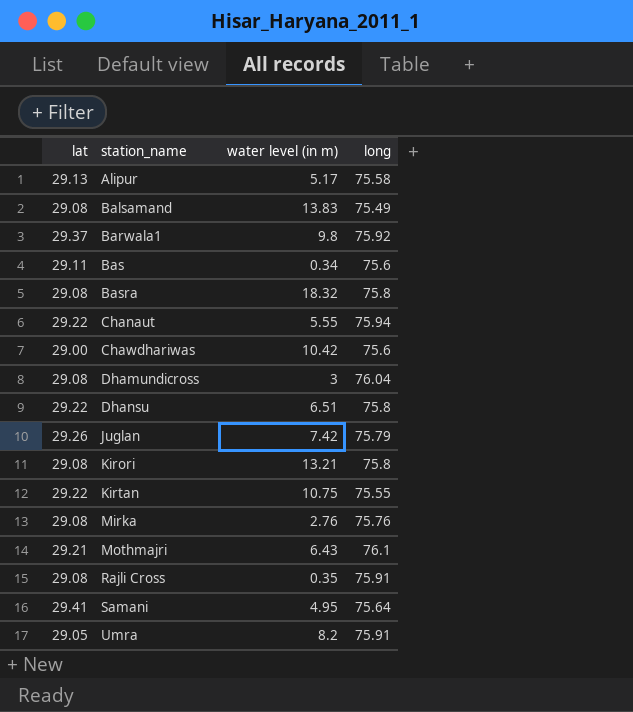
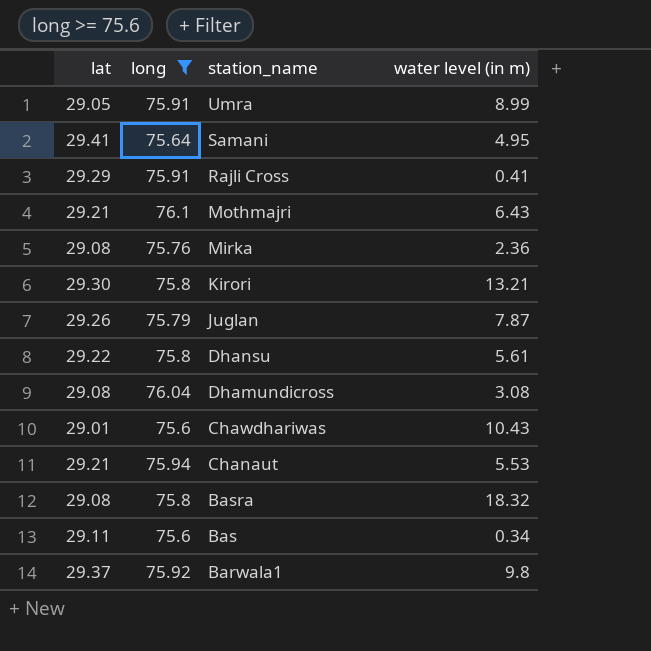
filter: none -> long >= 75.6
row order: station_name ascending -> station_name descending
column long | position: 4 -> 2
Umra | water level (in m): 8.2 -> 8.99
Rajli Cross | lat: 29.08 -> 29.29
Rajli Cross | water level (in m): 0.35 -> 0.41
Mirka | water level (in m): 2.76 -> 2.36
Kirori | lat: 29.08 -> 29.30
Juglan | water level (in m): 7.42 -> 7.87
Dhansu | water level (in m): 6.51 -> 5.61
Dhamundicross | water level (in m): 3 -> 3.08
Chawdhariwas | lat: 29.00 -> 29.01
Chawdhariwas | water level (in m): 10.42 -> 10.43
Chanaut | lat: 29.22 -> 29.21
Chanaut | water level (in m): 5.55 -> 5.53

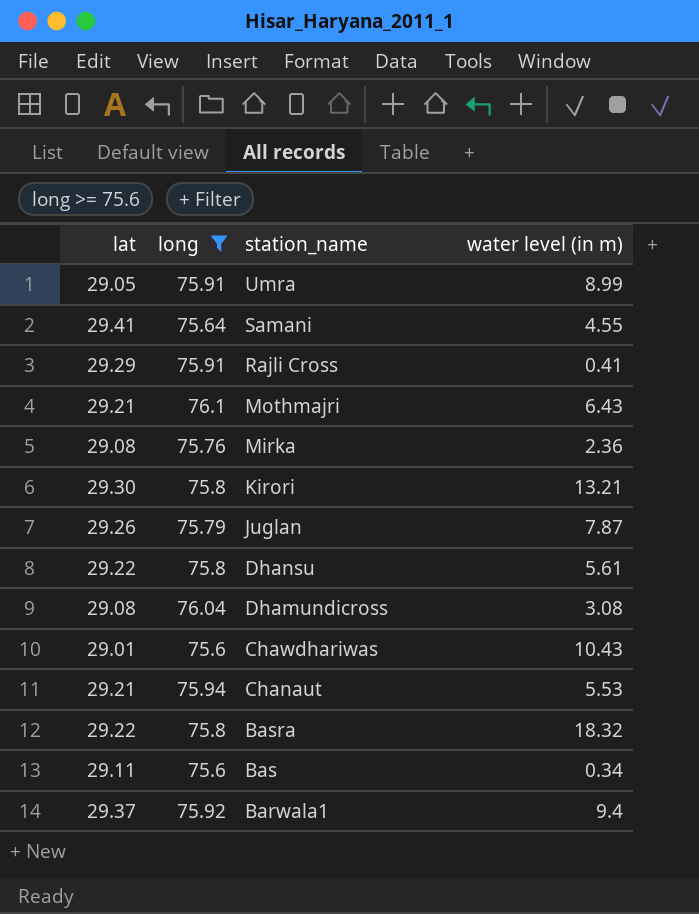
Samani | water level (in m): 4.95 -> 4.55
Basra | lat: 29.08 -> 29.22
Barwala1 | water level (in m): 9.8 -> 9.4

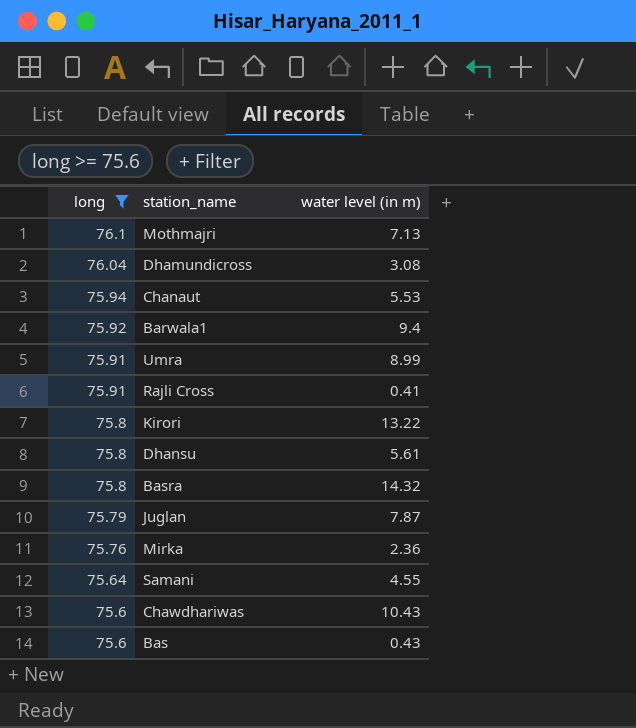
row order: station_name descending -> long descending
column lat | position: 1 -> none
Mothmajri | water level (in m): 6.43 -> 7.13
Kirori | water level (in m): 13.21 -> 13.22
Basra | water level (in m): 18.32 -> 14.32
Bas | water level (in m): 0.34 -> 0.43

